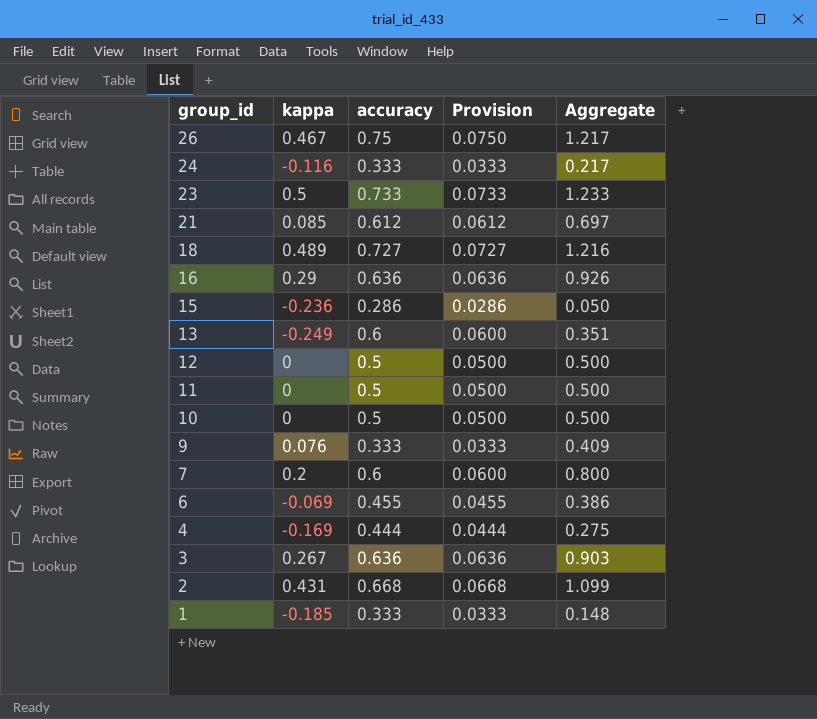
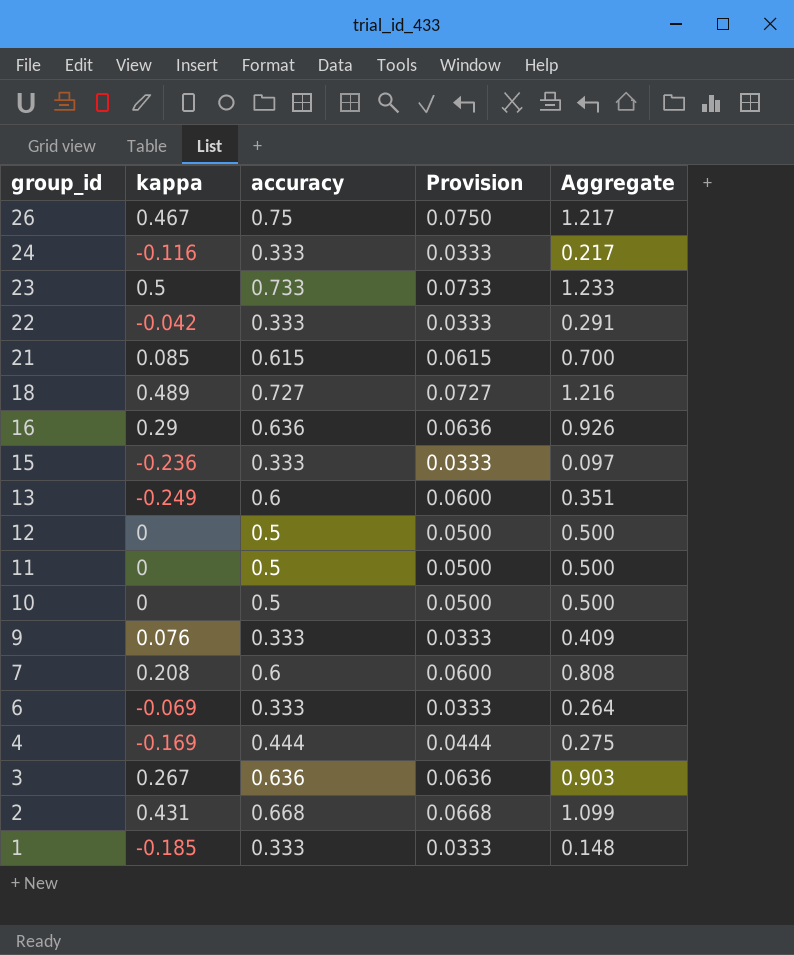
row 22: none -> -0.042 | 0.333 | 0.0333 | 0.291
21 | accuracy: 0.612 -> 0.615
21 | Provision: 0.0612 -> 0.0615
21 | Aggregate: 0.697 -> 0.700
15 | accuracy: 0.286 -> 0.333
15 | Provision: 0.0286 -> 0.0333
15 | Aggregate: 0.050 -> 0.097
7 | kappa: 0.2 -> 0.208
7 | Aggregate: 0.800 -> 0.808
6 | accuracy: 0.455 -> 0.333
6 | Provision: 0.0455 -> 0.0333
6 | Aggregate: 0.386 -> 0.264

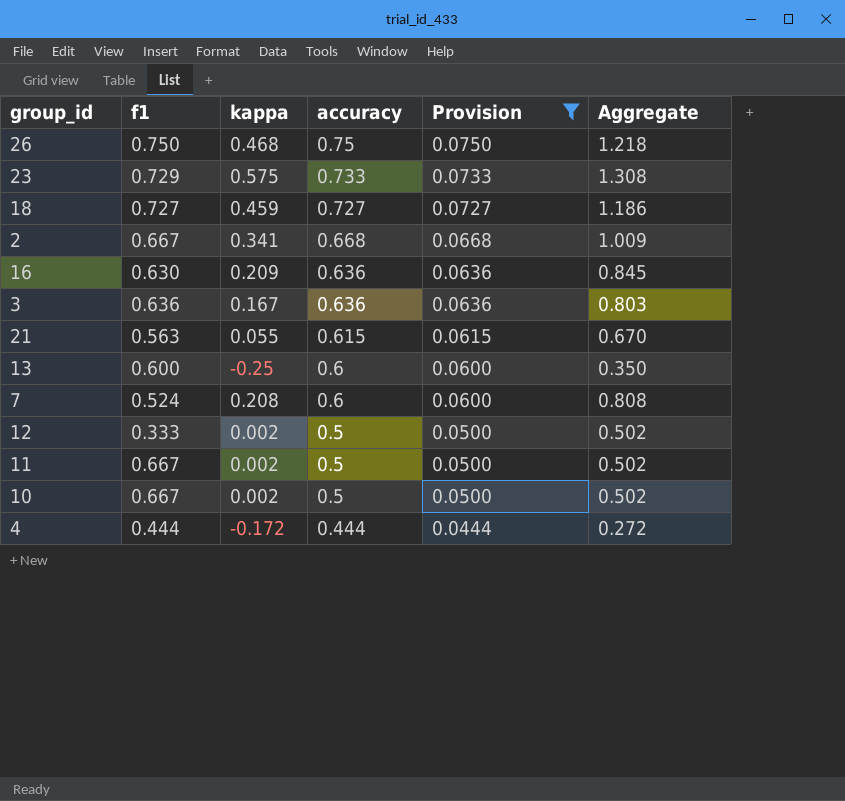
filter: none -> Provision != 0.0333
row order: group_id descending -> accuracy descending
column f1 | position: none -> 2
26 | kappa: 0.467 -> 0.468
26 | Aggregate: 1.217 -> 1.218
23 | kappa: 0.5 -> 0.575
23 | Aggregate: 1.233 -> 1.308
18 | kappa: 0.489 -> 0.459
18 | Aggregate: 1.216 -> 1.186
2 | kappa: 0.431 -> 0.341
2 | Aggregate: 1.099 -> 1.009
16 | kappa: 0.29 -> 0.209
16 | Aggregate: 0.926 -> 0.845
3 | kappa: 0.267 -> 0.167
3 | Aggregate: 0.903 -> 0.803
21 | kappa: 0.085 -> 0.055
21 | Aggregate: 0.700 -> 0.670
13 | kappa: -0.249 -> -0.25
13 | Aggregate: 0.351 -> 0.350
12 | kappa: 0 -> 0.002
12 | Aggregate: 0.500 -> 0.502
11 | kappa: 0 -> 0.002
11 | Aggregate: 0.500 -> 0.502
10 | kappa: 0 -> 0.002
10 | Aggregate: 0.500 -> 0.502
4 | kappa: -0.169 -> -0.172
4 | Aggregate: 0.275 -> 0.272

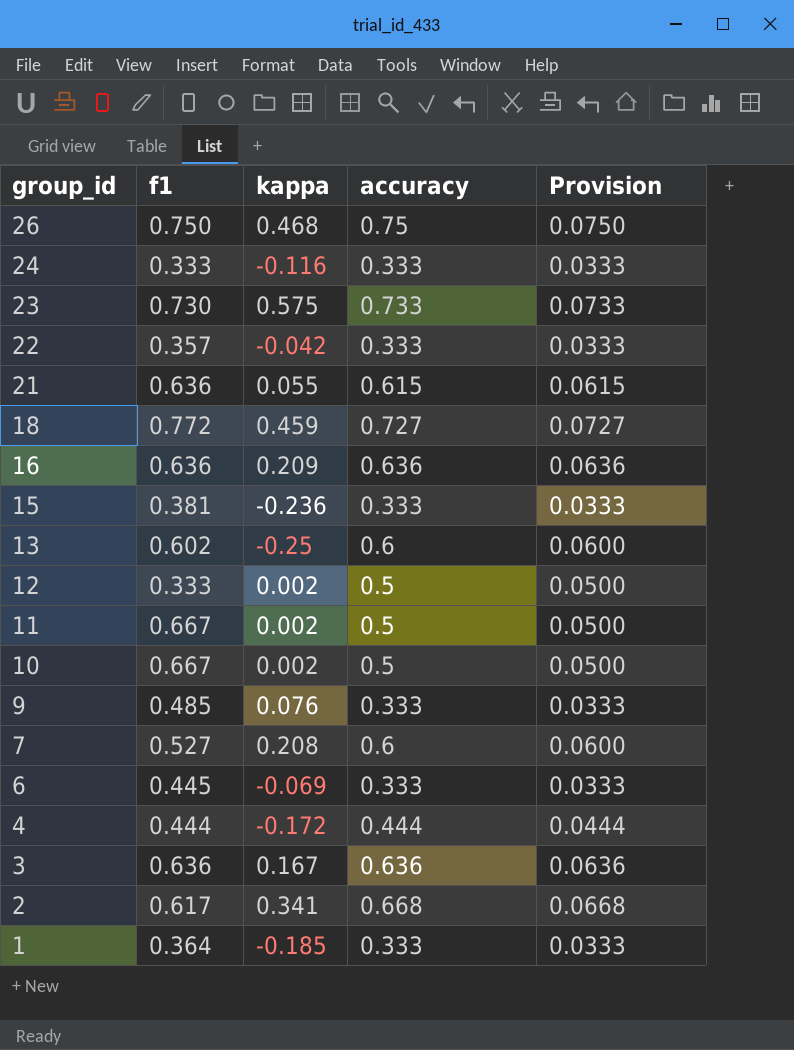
filter: Provision != 0.0333 -> none
row order: accuracy descending -> group_id descending
column Aggregate | formula: [kappa] + [accuracy] -> none
23 | f1: 0.729 -> 0.730
21 | f1: 0.563 -> 0.636
18 | f1: 0.727 -> 0.772
16 | f1: 0.630 -> 0.636
13 | f1: 0.600 -> 0.602
7 | f1: 0.524 -> 0.527
2 | f1: 0.667 -> 0.617

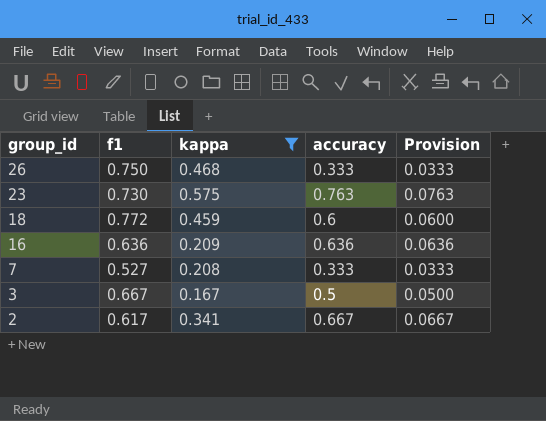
filter: none -> kappa >= 0.167
26 | accuracy: 0.75 -> 0.333
26 | Provision: 0.0750 -> 0.0333
23 | accuracy: 0.733 -> 0.763
23 | Provision: 0.0733 -> 0.0763
18 | accuracy: 0.727 -> 0.6
18 | Provision: 0.0727 -> 0.0600
7 | accuracy: 0.6 -> 0.333
7 | Provision: 0.0600 -> 0.0333
3 | f1: 0.636 -> 0.667
3 | accuracy: 0.636 -> 0.5
3 | Provision: 0.0636 -> 0.0500
2 | accuracy: 0.668 -> 0.667
2 | Provision: 0.0668 -> 0.0667

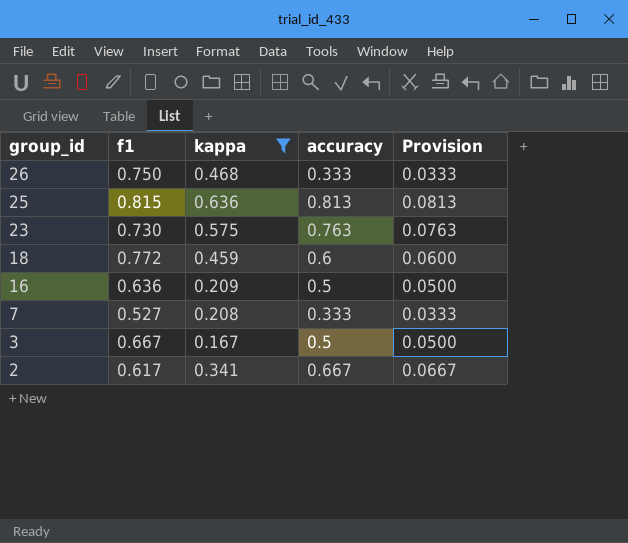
row 25: none -> 0.815 | 0.636 | 0.813 | 0.0813
16 | accuracy: 0.636 -> 0.5
16 | Provision: 0.0636 -> 0.0500

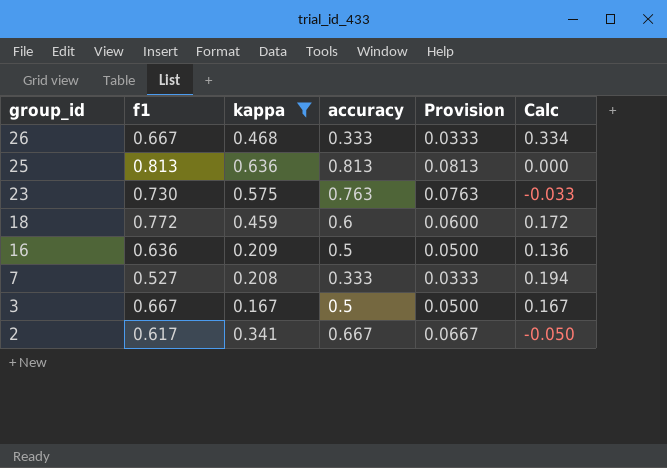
column Calc | formula: none -> [f1] - [accuracy]
26 | f1: 0.750 -> 0.667
25 | f1: 0.815 -> 0.813

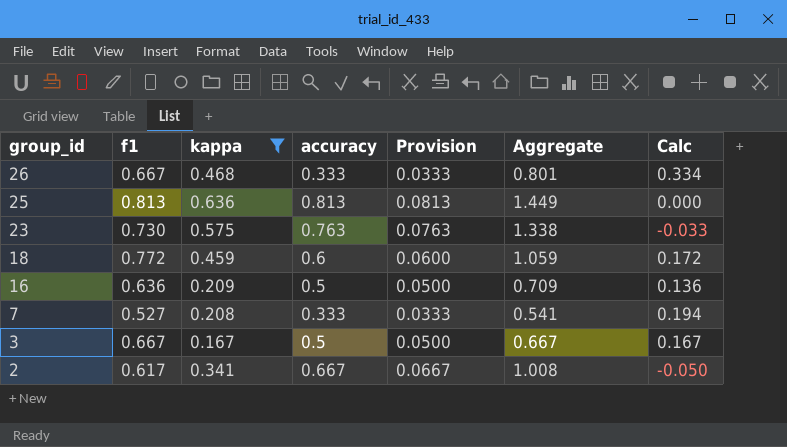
column Aggregate | formula: none -> [kappa] + [accuracy]

